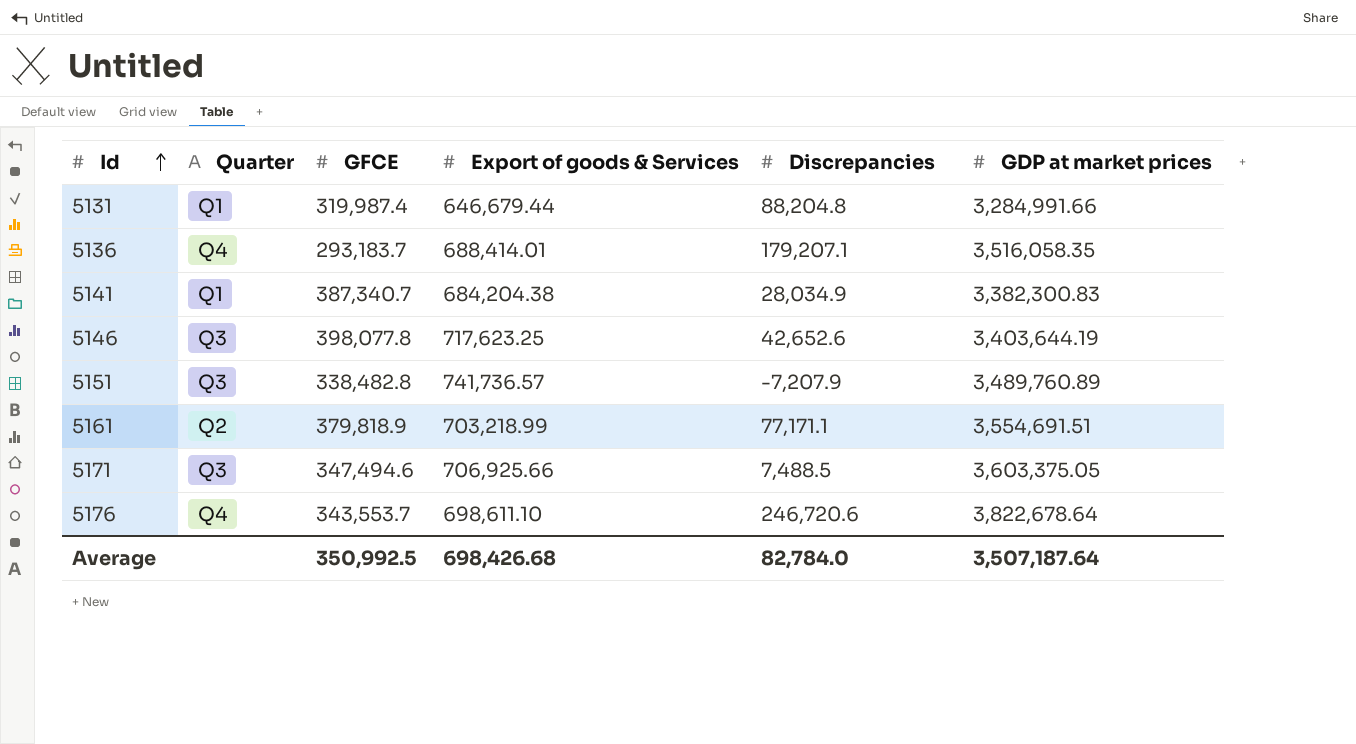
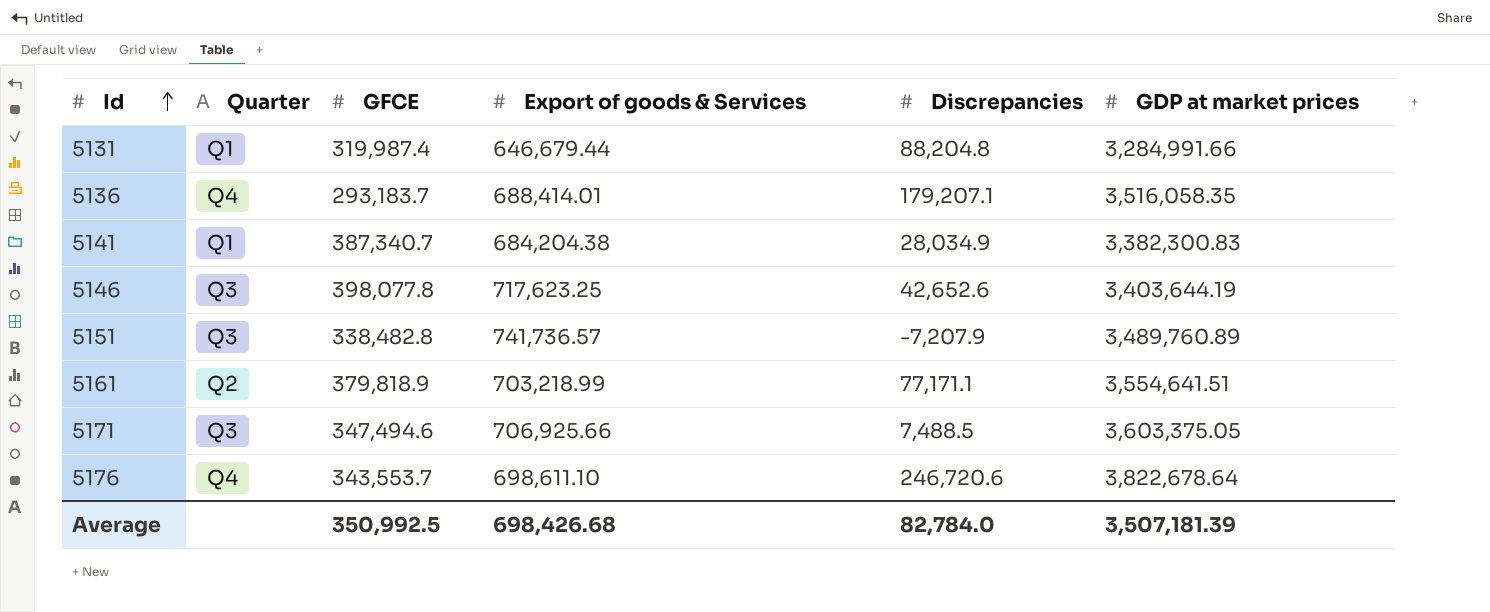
5161 | GDP at market prices: 3,554,691.51 -> 3,554,641.51
Average | GDP at market prices: 3,507,187.64 -> 3,507,181.39

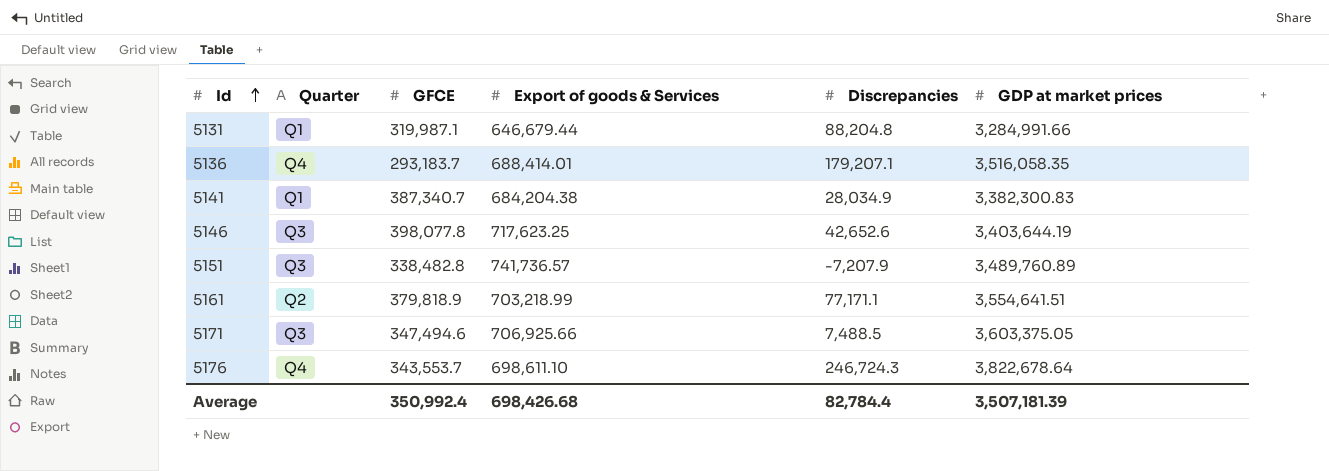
5131 | GFCE: 319,987.4 -> 319,987.1
5176 | Discrepancies: 246,720.6 -> 246,724.3
Average | GFCE: 350,992.5 -> 350,992.4
Average | Discrepancies: 82,784.0 -> 82,784.4

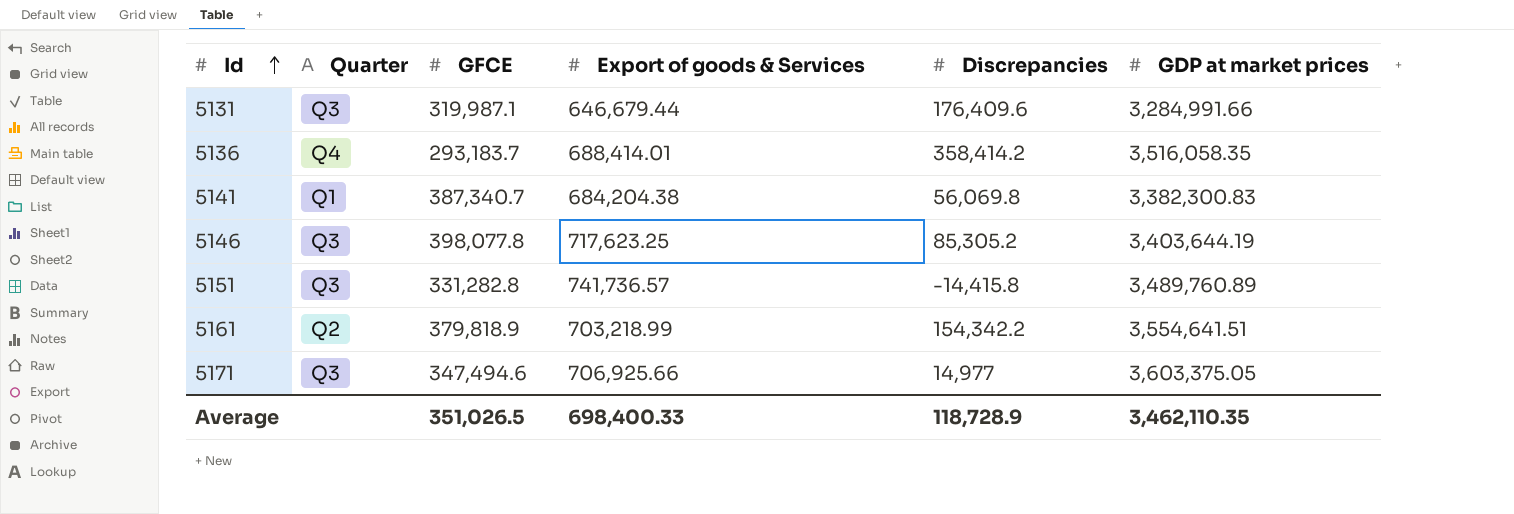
row 5176: Q4 | 343,553.7 | 698,611.10 | 246,724.3 | 3,822,678.64 -> none
5131 | Quarter: Q1 -> Q3
5131 | Discrepancies: 88,204.8 -> 176,409.6
5136 | Discrepancies: 179,207.1 -> 358,414.2
5141 | Discrepancies: 28,034.9 -> 56,069.8
5146 | Discrepancies: 42,652.6 -> 85,305.2
5151 | GFCE: 338,482.8 -> 331,282.8
5151 | Discrepancies: -7,207.9 -> -14,415.8
5161 | Discrepancies: 77,171.1 -> 154,342.2
5171 | Discrepancies: 7,488.5 -> 14,977
Average | GFCE: 350,992.4 -> 351,026.5
Average | Export of goods & Services: 698,426.68 -> 698,400.33
Average | Discrepancies: 82,784.4 -> 118,728.9
Average | GDP at market prices: 3,507,181.39 -> 3,462,110.35

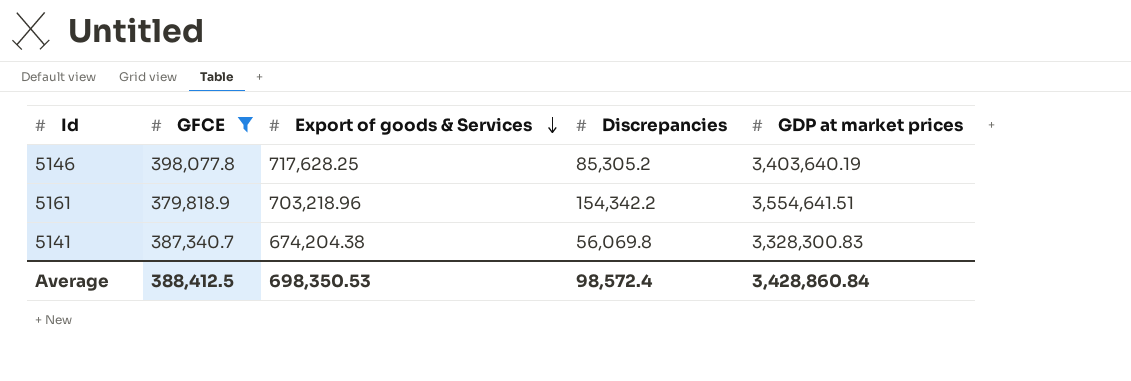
filter: none -> GFCE >= 379,818.9
row order: Id ascending -> Export of goods & Services descending
column Quarter | position: 2 -> none
5146 | Export of goods & Services: 717,623.25 -> 717,628.25
5146 | GDP at market prices: 3,403,644.19 -> 3,403,640.19
5161 | Export of goods & Services: 703,218.99 -> 703,218.96
5141 | Export of goods & Services: 684,204.38 -> 674,204.38
5141 | GDP at market prices: 3,382,300.83 -> 3,328,300.83
Average | GFCE: 351,026.5 -> 388,412.5
Average | Export of goods & Services: 698,400.33 -> 698,350.53
Average | Discrepancies: 118,728.9 -> 98,572.4
Average | GDP at market prices: 3,462,110.35 -> 3,428,860.84

